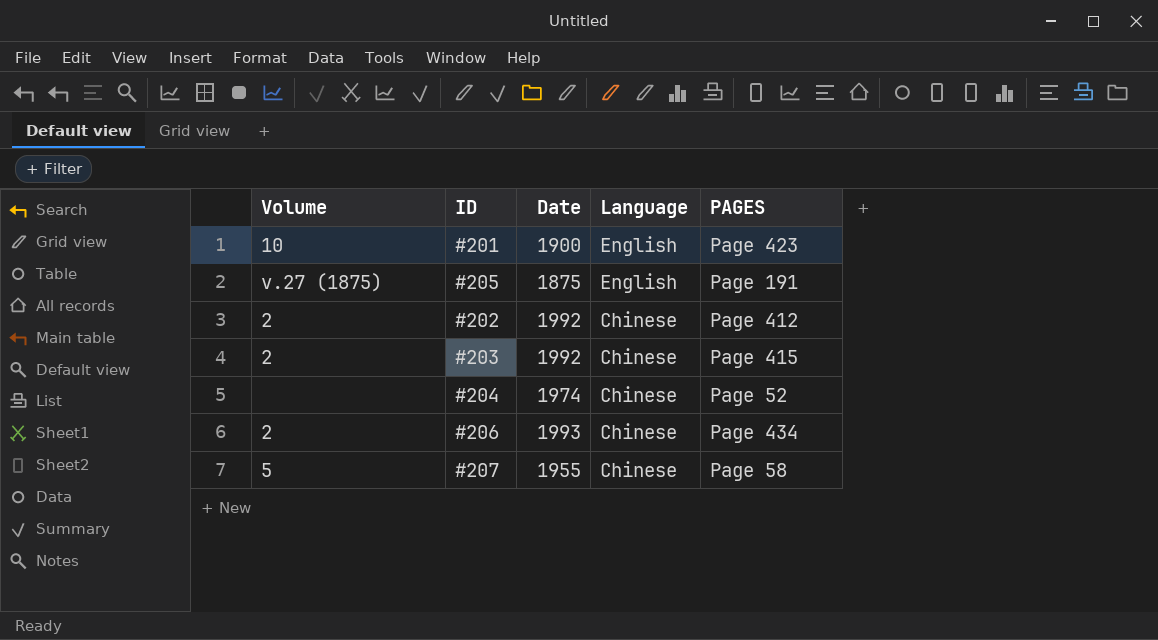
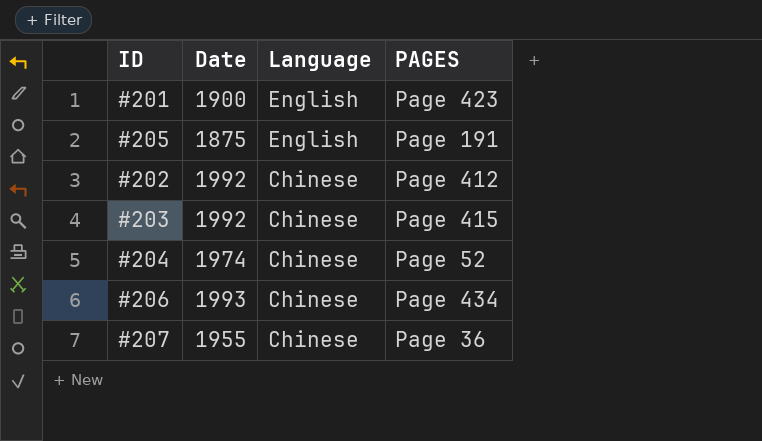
column Volume | position: 1 -> none
#207 | PAGES: Page 58 -> Page 36

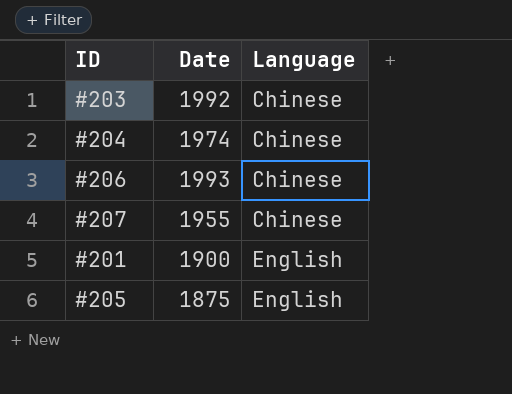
row order: Language descending -> Language ascending
column PAGES | position: 4 -> none
row #202: 1992 | Chinese | Page 412 -> none

